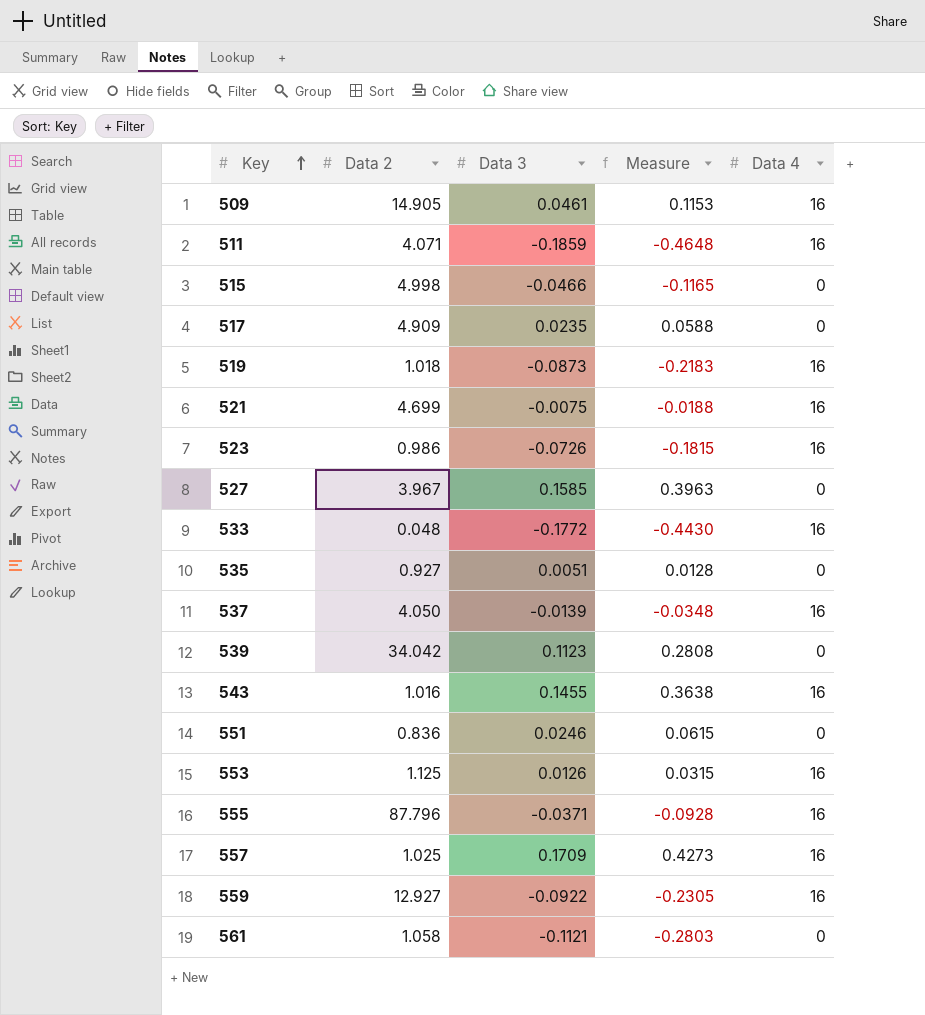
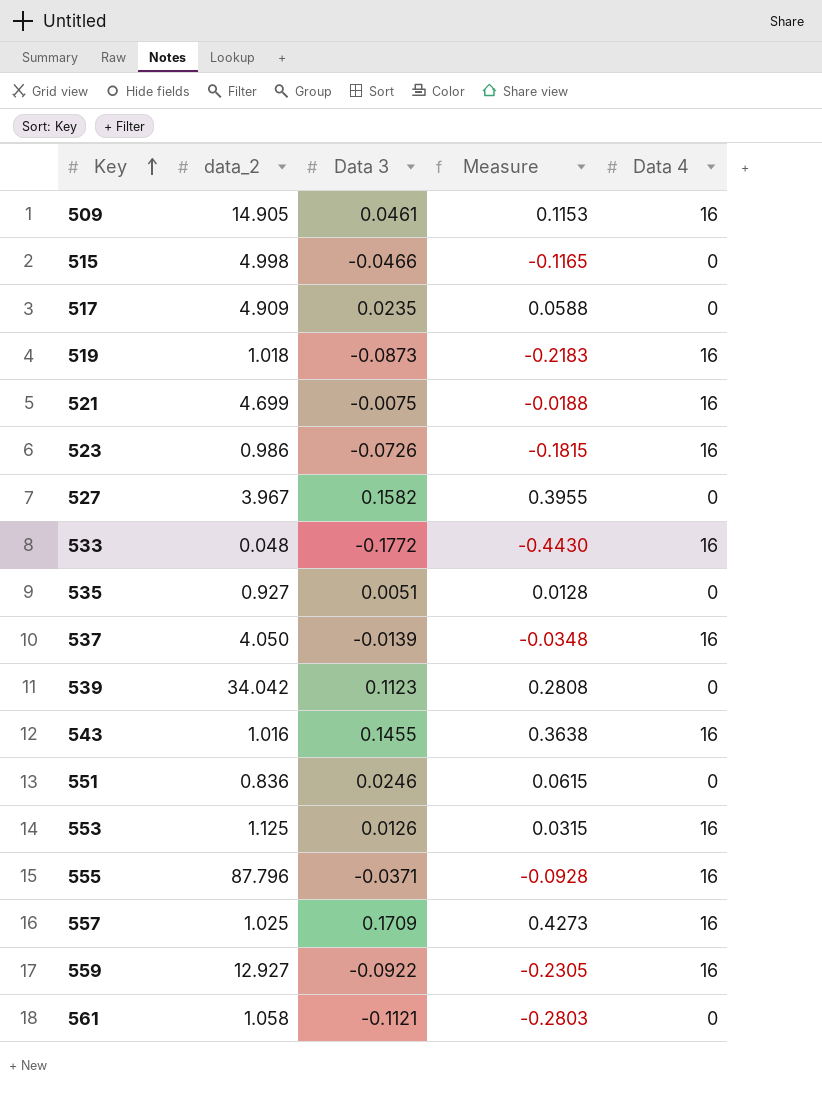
column name: Data 2 -> data_2
row 511: 4.071 | -0.1859 | -0.4648 | 16 -> none
527 | Data 3: 0.1585 -> 0.1582
527 | Measure: 0.3963 -> 0.3955

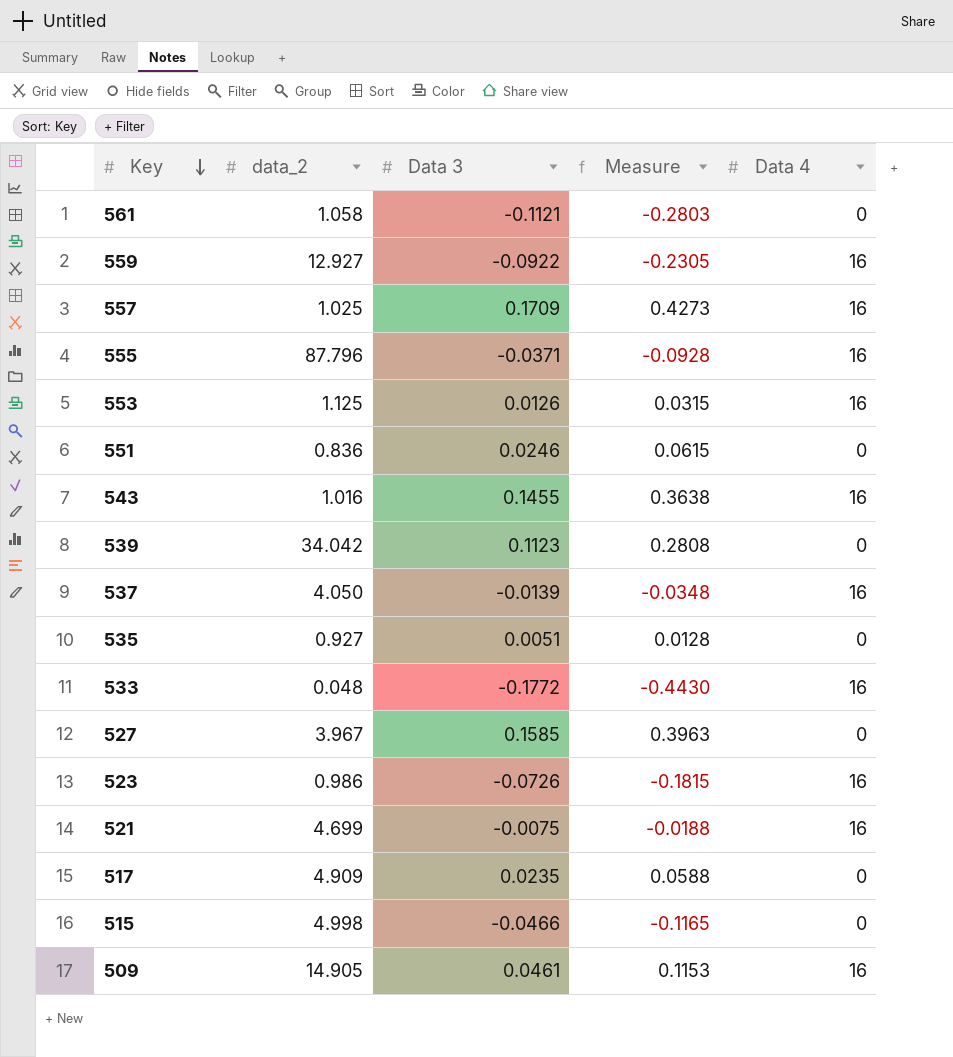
row order: Key ascending -> Key descending
row 519: 1.018 | -0.0873 | -0.2183 | 16 -> none
527 | Data 3: 0.1582 -> 0.1585
527 | Measure: 0.3955 -> 0.3963

